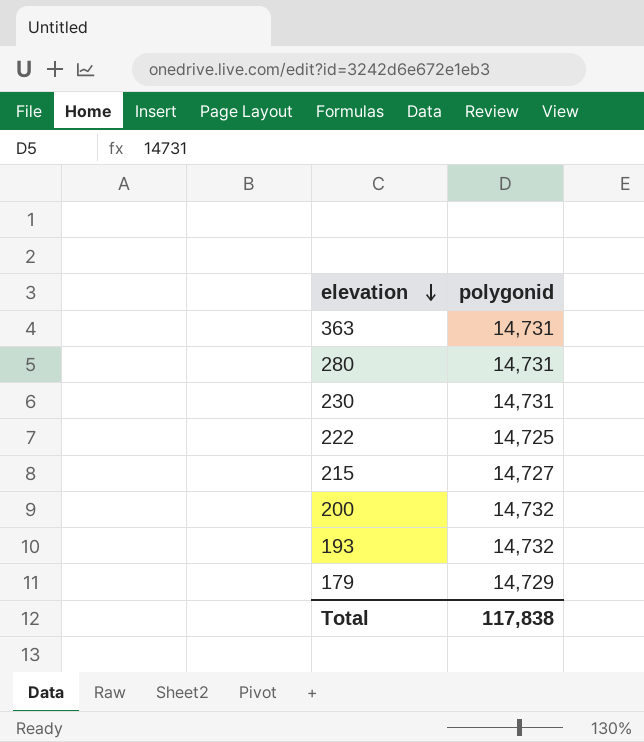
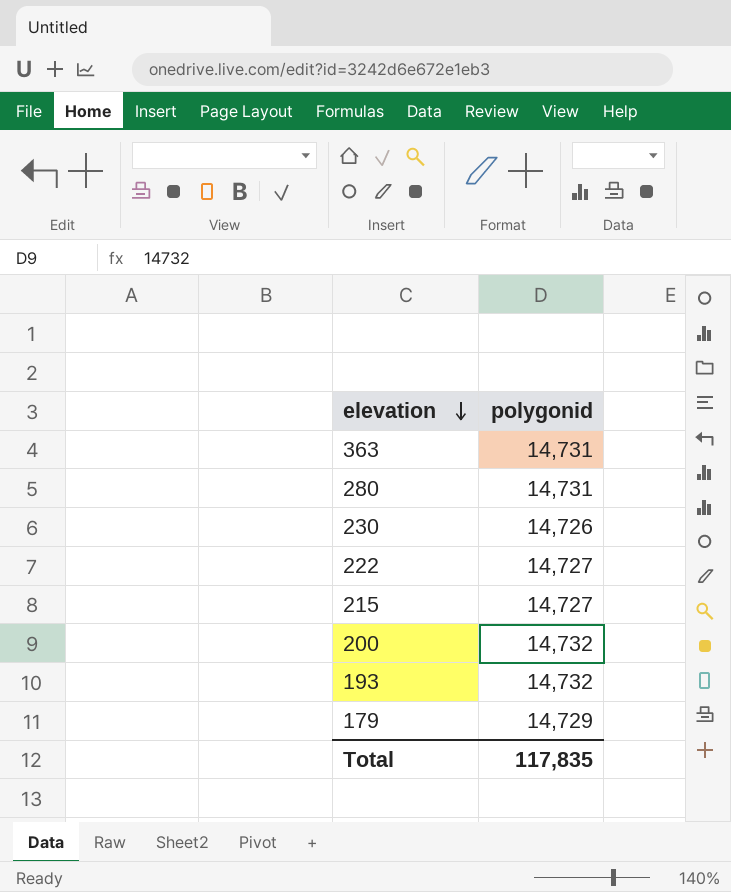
230 | polygonid: 14,731 -> 14,726
222 | polygonid: 14,725 -> 14,727
Total | polygonid: 117,838 -> 117,835

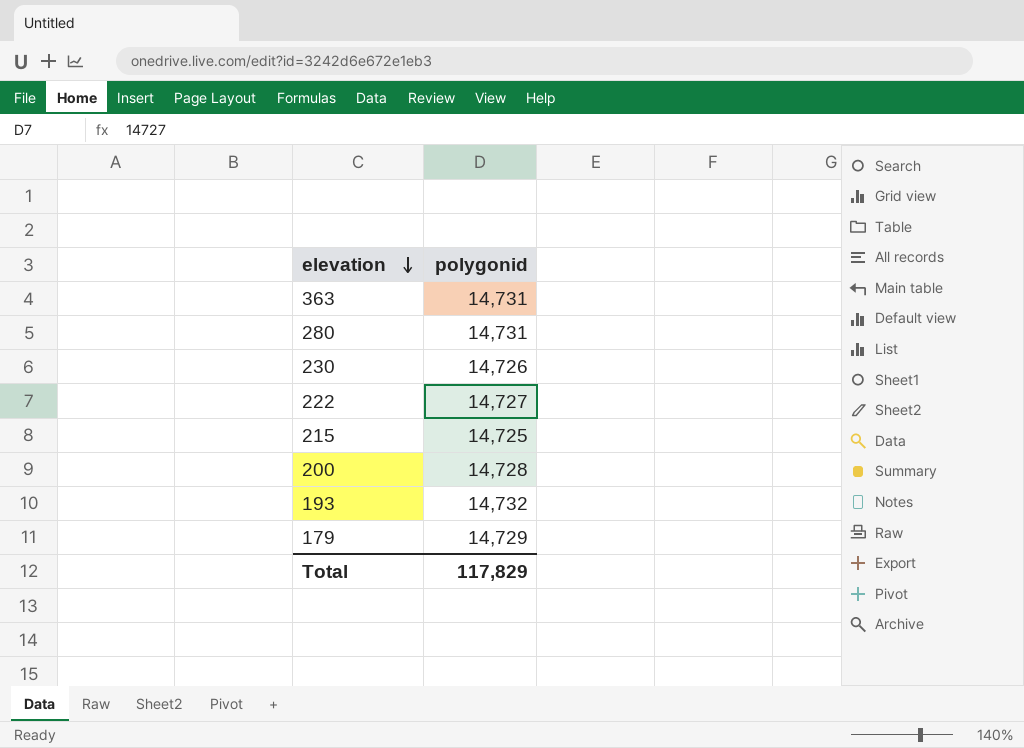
215 | polygonid: 14,727 -> 14,725
200 | polygonid: 14,732 -> 14,728
Total | polygonid: 117,835 -> 117,829

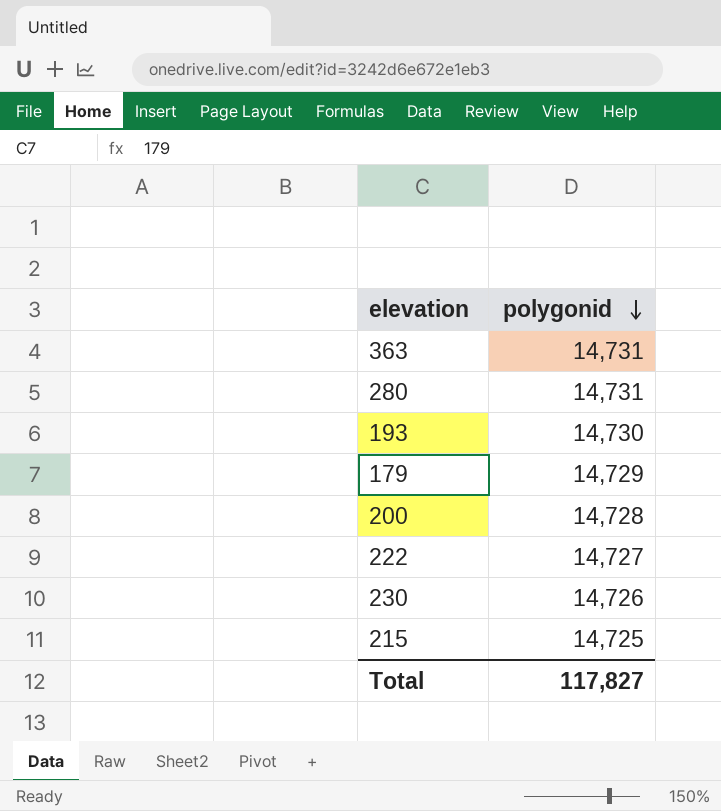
row order: elevation descending -> polygonid descending
193 | polygonid: 14,732 -> 14,730
Total | polygonid: 117,829 -> 117,827

